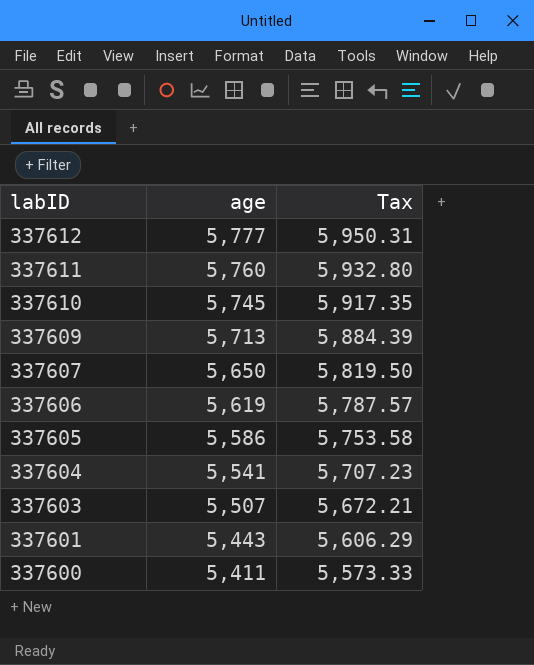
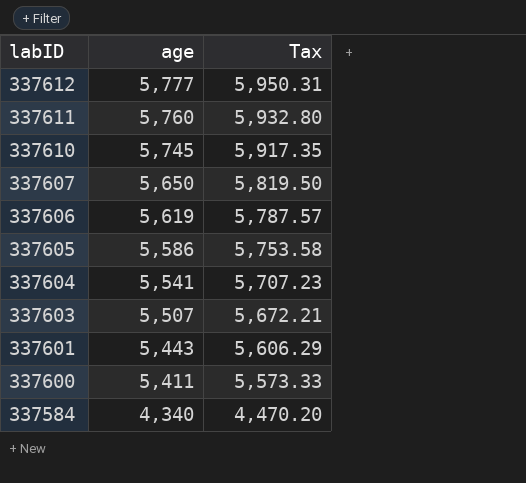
row 337609: 5,713 | 5,884.39 -> none
row 337584: none -> 4,340 | 4,470.20

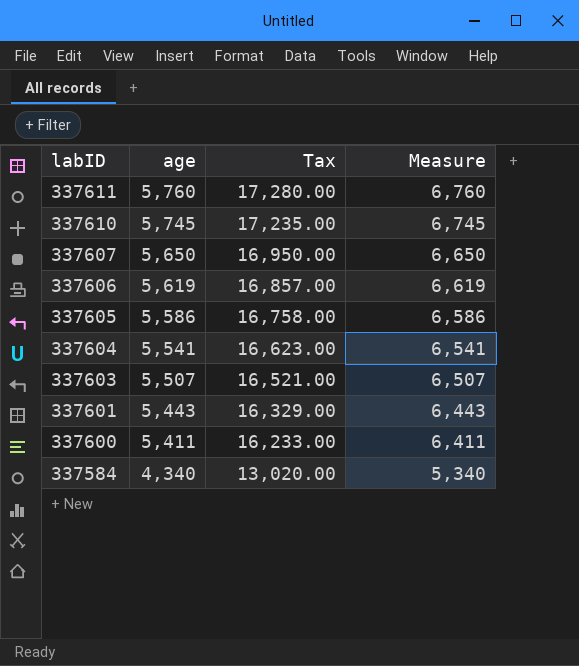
column Tax | formula: [age] * 1.03 -> [age] * 3
column Measure | formula: none -> [age] + 1000
row 337612: 5,777 | 5,950.31 -> none

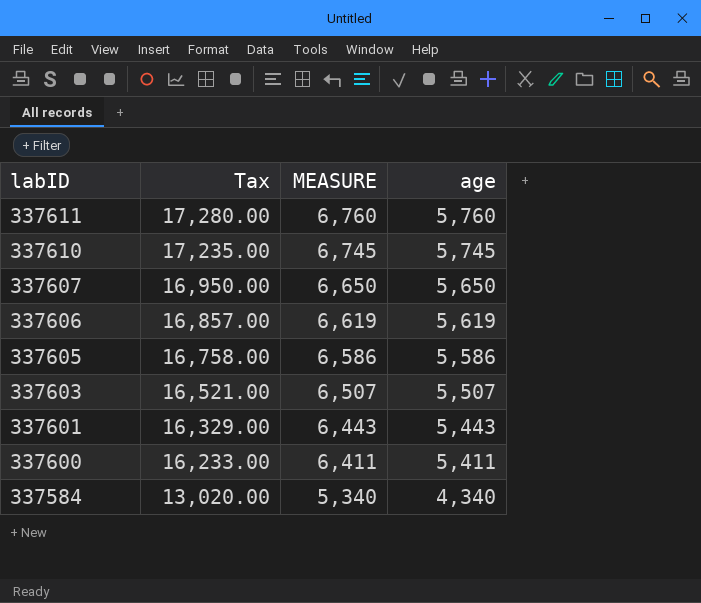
column name: Measure -> MEASURE
column age | position: 2 -> 4
row 337604: 5,541 | 16,623.00 | 6,541 -> none

